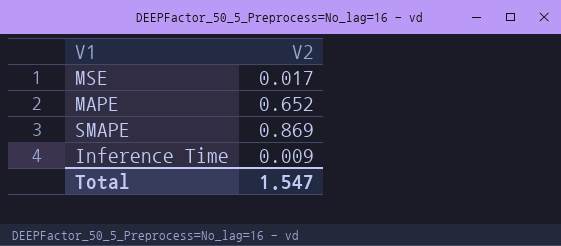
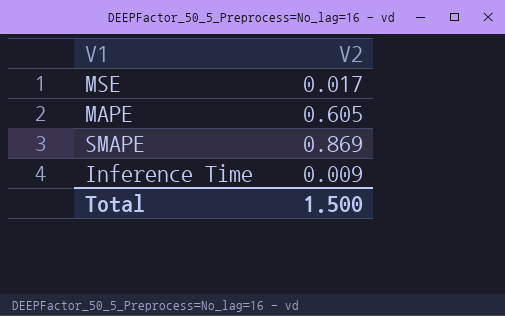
MAPE | V2: 0.652 -> 0.605
Total | V2: 1.547 -> 1.500

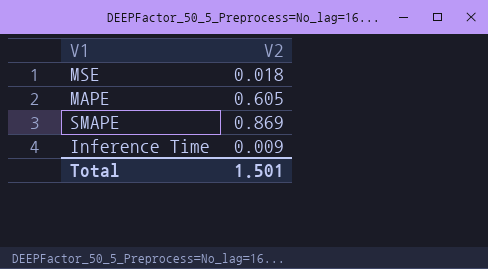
MSE | V2: 0.017 -> 0.018
Total | V2: 1.500 -> 1.501

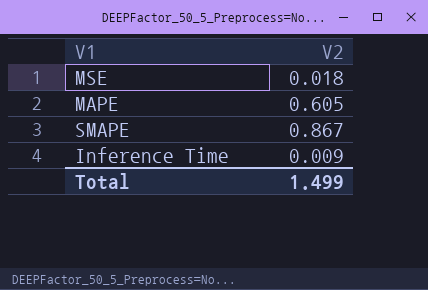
SMAPE | V2: 0.869 -> 0.867
Total | V2: 1.501 -> 1.499

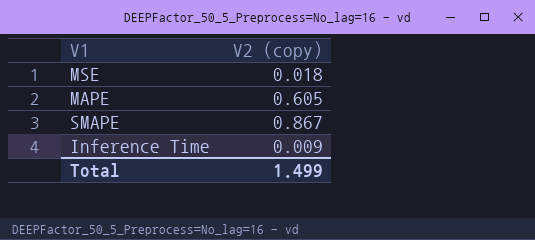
column name: V2 -> V2 (copy)

